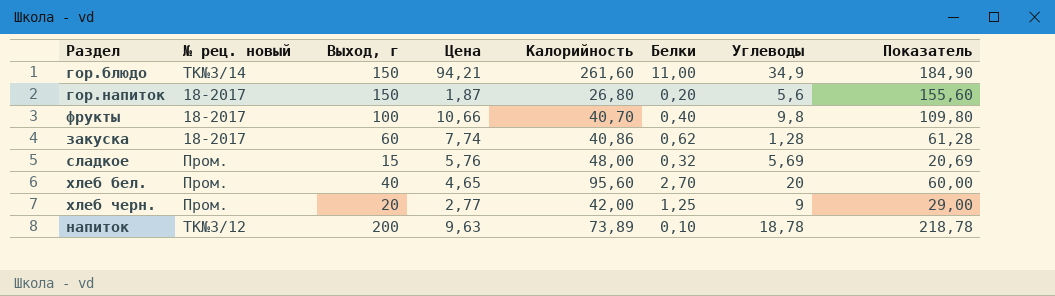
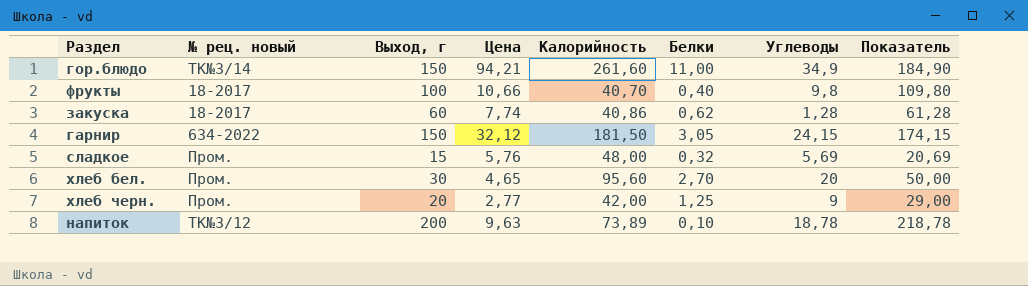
row гор.напиток: 18-2017 | 150 | 1,87 | 26,80 | 0,20 | 5,6 | 155,60 -> none
row гарнир: none -> 634-2022 | 150 | 32,12 | 181,50 | 3,05 | 24,15 | 174,15
хлеб бел. | Выход, г: 40 -> 30
хлеб бел. | Показатель: 60,00 -> 50,00

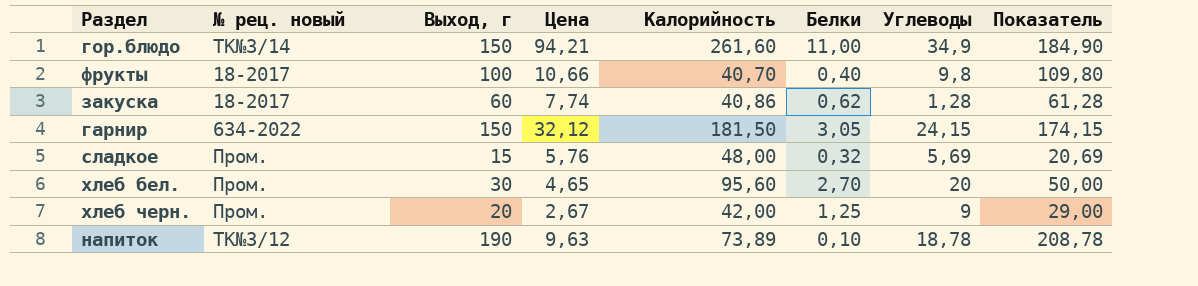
хлеб черн. | Цена: 2,77 -> 2,67
напиток | Выход, г: 200 -> 190
напиток | Показатель: 218,78 -> 208,78

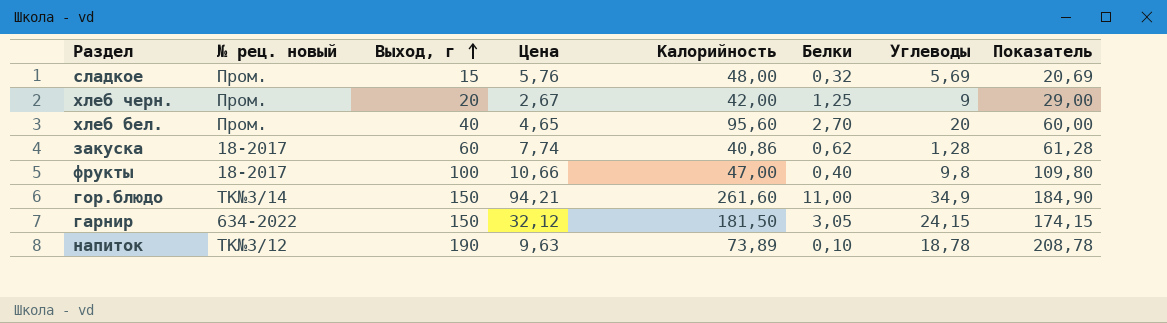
row order: none -> Выход, г ascending
хлеб бел. | Выход, г: 30 -> 40
хлеб бел. | Показатель: 50,00 -> 60,00
фрукты | Калорийность: 40,70 -> 47,00

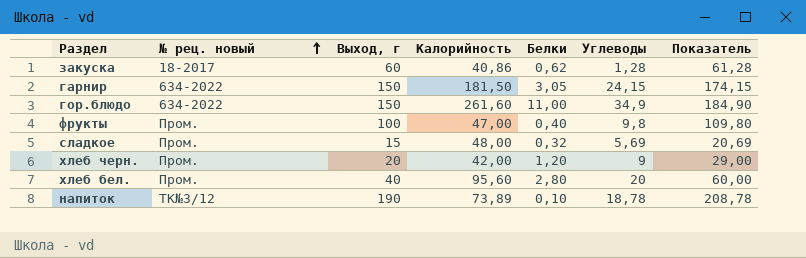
row order: Выход, г ascending -> № рец. новый ascending
column Цена | position: 4 -> none
гор.блюдо | № рец. новый: ТК№З/14 -> 634-2022
фрукты | № рец. новый: 18-2017 -> Пром.
хлеб черн. | Белки: 1,25 -> 1,20
хлеб бел. | Белки: 2,70 -> 2,80

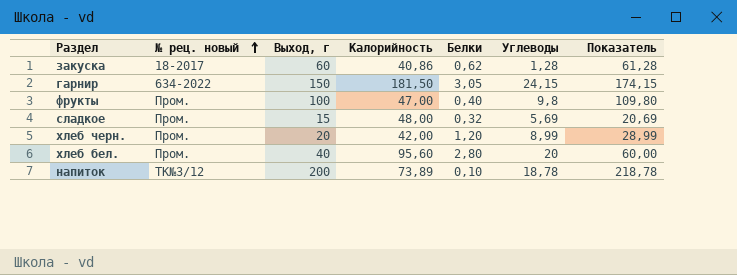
row гор.блюдо: 634-2022 | 150 | 261,60 | 11,00 | 34,9 | 184,90 -> none
хлеб черн. | Углеводы: 9 -> 8,99
хлеб черн. | Показатель: 29,00 -> 28,99
напиток | Выход, г: 190 -> 200
напиток | Показатель: 208,78 -> 218,78

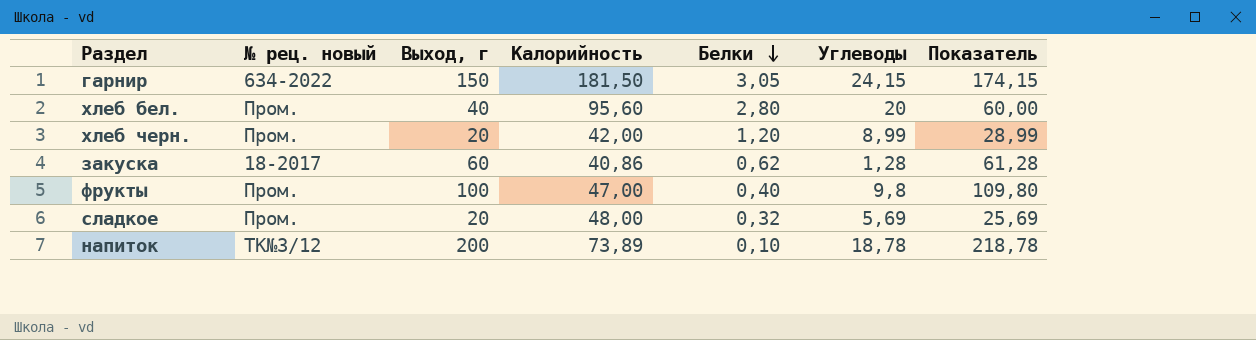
row order: № рец. новый ascending -> Белки descending
сладкое | Выход, г: 15 -> 20
сладкое | Показатель: 20,69 -> 25,69

